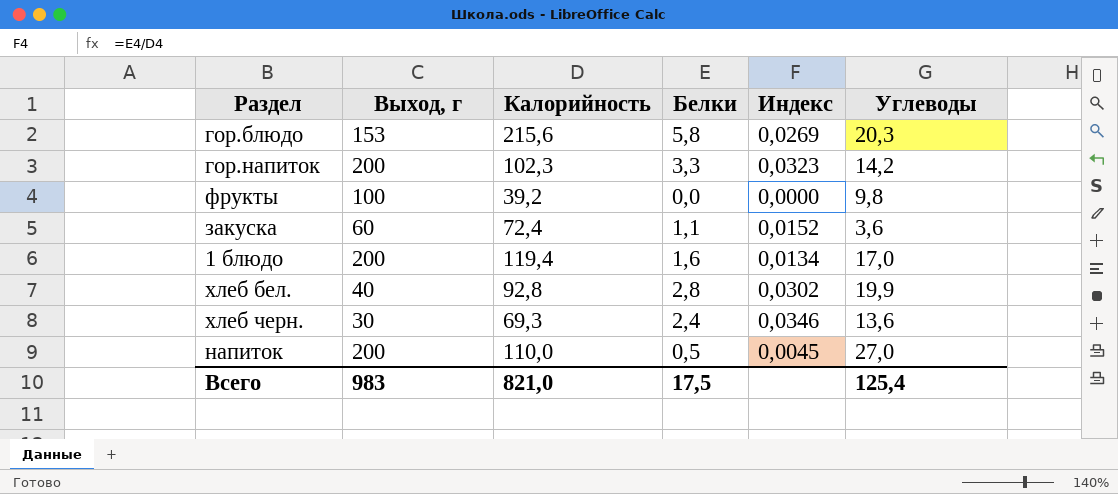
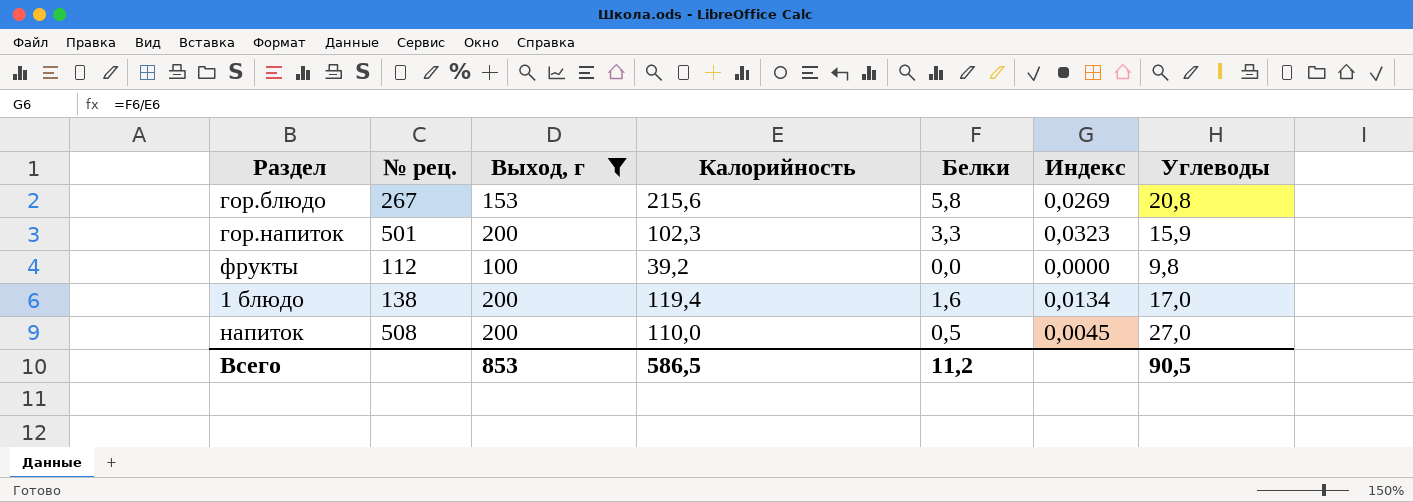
filter: none -> Выход, г >= 100
column № рец. | position: none -> 2
гор.блюдо | Углеводы: 20,3 -> 20,8
гор.напиток | Углеводы: 14,2 -> 15,9
Всего | Выход, г: 983 -> 853
Всего | Калорийность: 821,0 -> 586,5
Всего | Белки: 17,5 -> 11,2
Всего | Углеводы: 125,4 -> 90,5

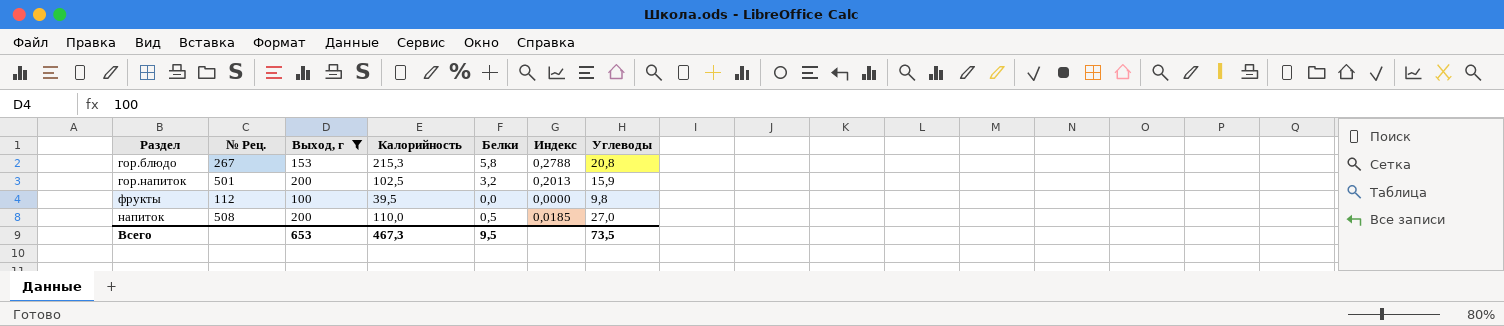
column name: № рец. -> № Рец.
column Индекс | formula: [Белки] / [Калорийность] -> [Белки] / [Углеводы]
row 1 блюдо: 138 | 200 | 119,4 | 1,6 | 0,0134 | 17,0 -> none
гор.блюдо | Калорийность: 215,6 -> 215,3
гор.напиток | Калорийность: 102,3 -> 102,5
гор.напиток | Белки: 3,3 -> 3,2
фрукты | Калорийность: 39,2 -> 39,5
Всего | Выход, г: 853 -> 653
Всего | Калорийность: 586,5 -> 467,3
Всего | Белки: 11,2 -> 9,5
Всего | Углеводы: 90,5 -> 73,5

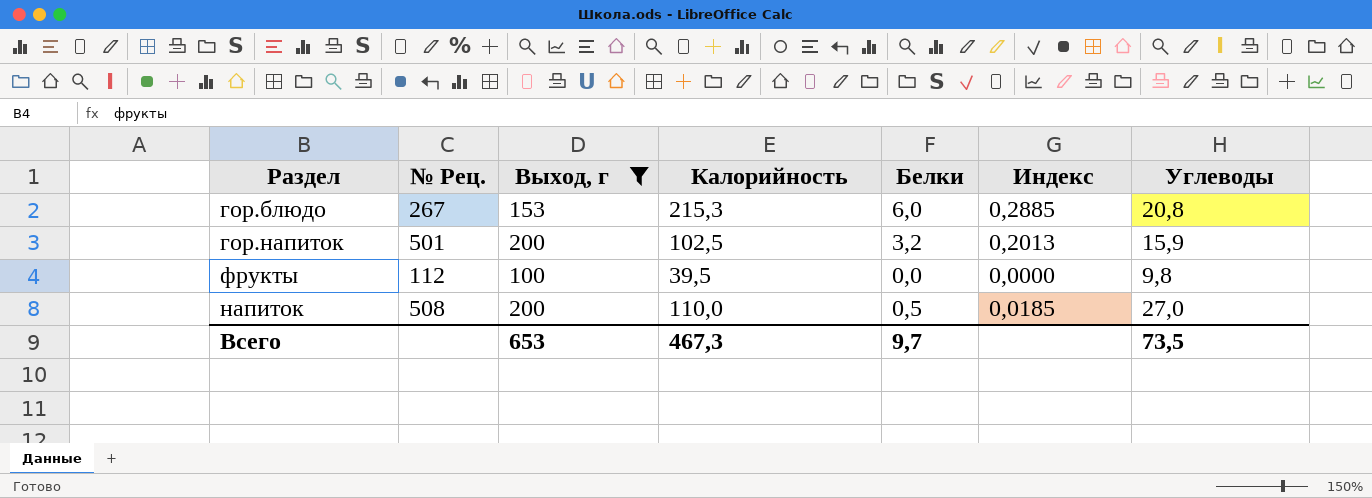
гор.блюдо | Белки: 5,8 -> 6,0
гор.блюдо | Индекс: 0,2788 -> 0,2885
Всего | Белки: 9,5 -> 9,7

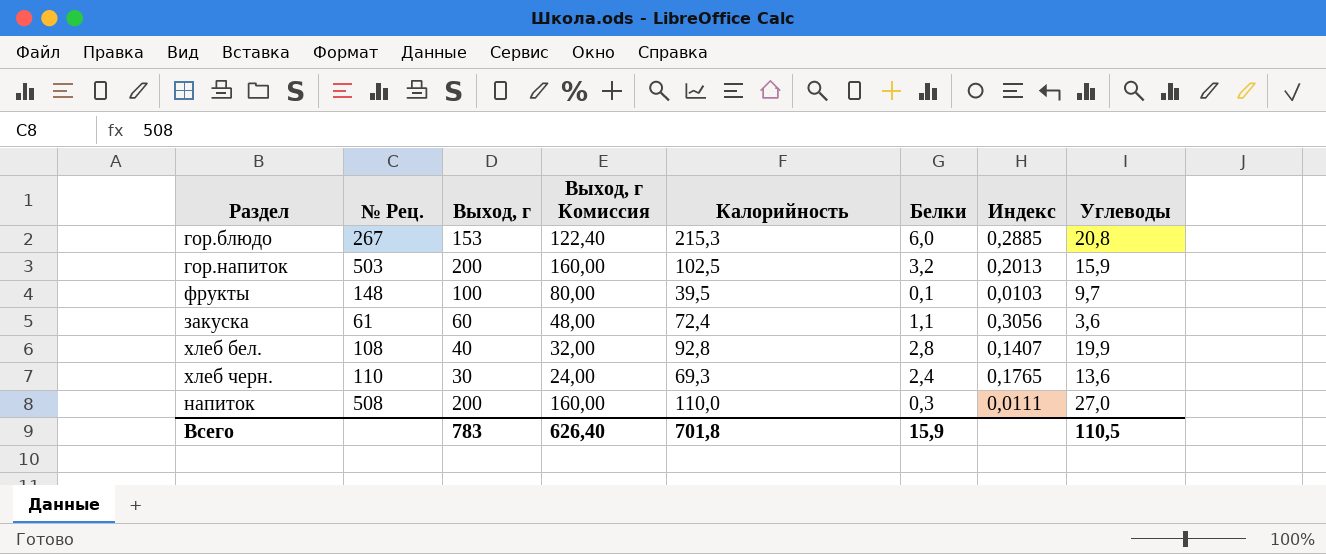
filter: Выход, г >= 100 -> none
column Выход, г Комиссия | formula: none -> [Выход, г] * 0,8
гор.напиток | № Рец.: 501 -> 503
фрукты | № Рец.: 112 -> 148
фрукты | Белки: 0,0 -> 0,1
фрукты | Индекс: 0,0000 -> 0,0103
фрукты | Углеводы: 9,8 -> 9,7
напиток | Белки: 0,5 -> 0,3
напиток | Индекс: 0,0185 -> 0,0111
Всего | Выход, г: 653 -> 783
Всего | Калорийность: 467,3 -> 701,8
Всего | Белки: 9,7 -> 15,9
Всего | Углеводы: 73,5 -> 110,5

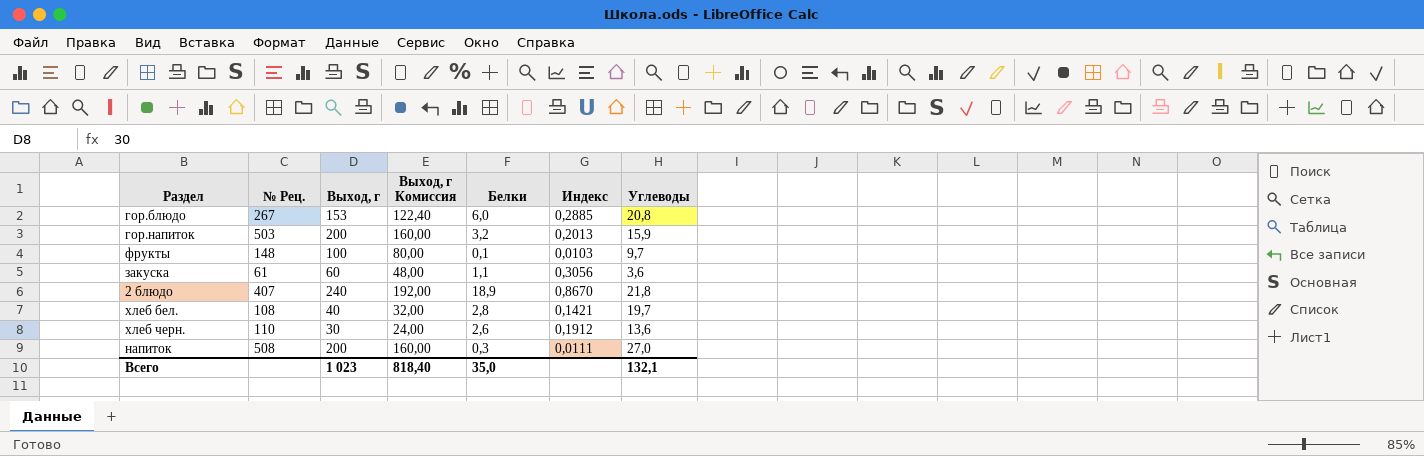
column Калорийность | position: 5 -> none
row 2 блюдо: none -> 407 | 240 | 192,00 | 18,9 | 0,8670 | 21,8
хлеб бел. | Индекс: 0,1407 -> 0,1421
хлеб бел. | Углеводы: 19,9 -> 19,7
хлеб черн. | Белки: 2,4 -> 2,6
хлеб черн. | Индекс: 0,1765 -> 0,1912
Всего | Выход, г: 783 -> 1 023
Всего | Выход, г Комиссия: 626,40 -> 818,40
Всего | Белки: 15,9 -> 35,0
Всего | Углеводы: 110,5 -> 132,1

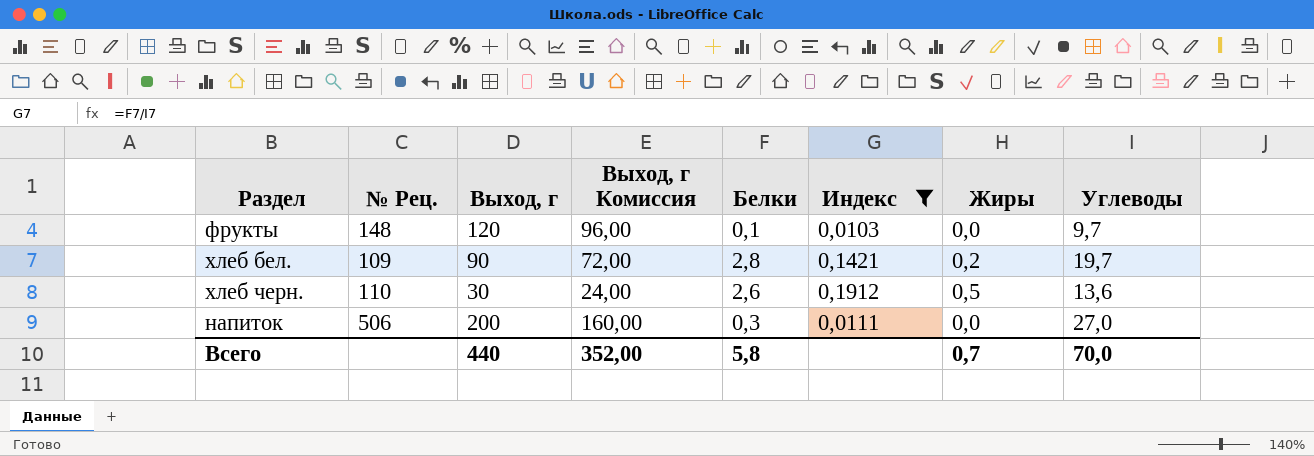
filter: none -> Индекс <= 0,1912
column Жиры | position: none -> 7
фрукты | Выход, г: 100 -> 120
фрукты | Выход, г Комиссия: 80,00 -> 96,00
хлеб бел. | № Рец.: 108 -> 109
хлеб бел. | Выход, г: 40 -> 90
хлеб бел. | Выход, г Комиссия: 32,00 -> 72,00
напиток | № Рец.: 508 -> 506
Всего | Выход, г: 1 023 -> 440
Всего | Выход, г Комиссия: 818,40 -> 352,00
Всего | Белки: 35,0 -> 5,8
Всего | Углеводы: 132,1 -> 70,0

